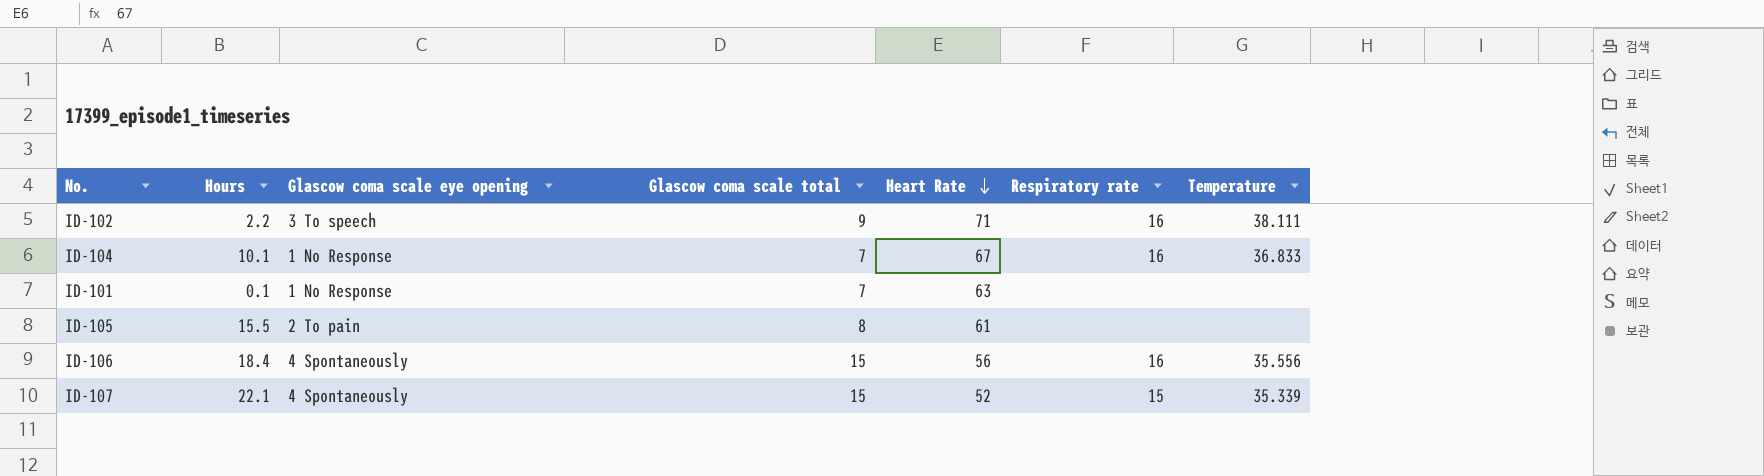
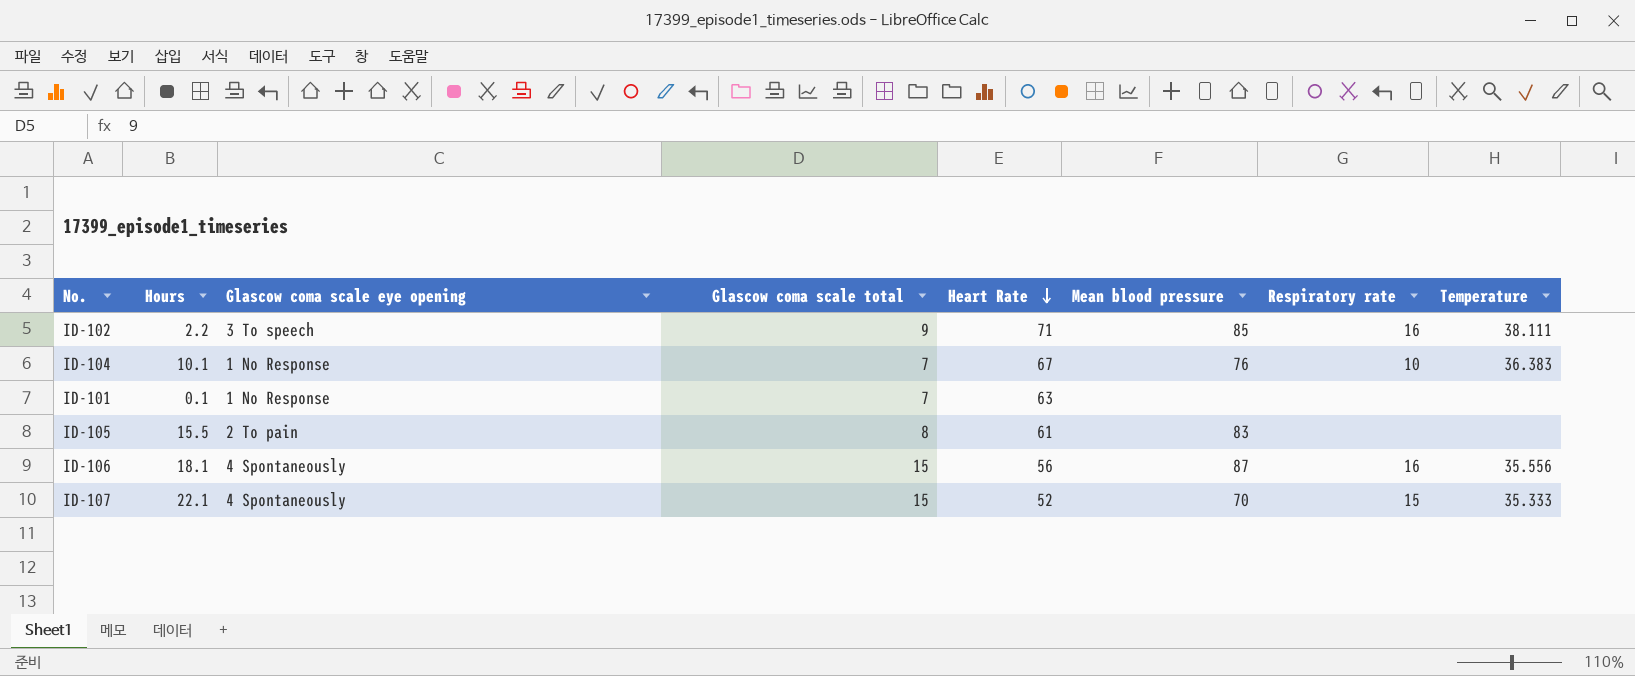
column Mean blood pressure | position: none -> 6
ID-104 | Respiratory rate: 16 -> 10
ID-104 | Temperature: 36.833 -> 36.383
ID-106 | Hours: 18.4 -> 18.1
ID-107 | Temperature: 35.339 -> 35.333

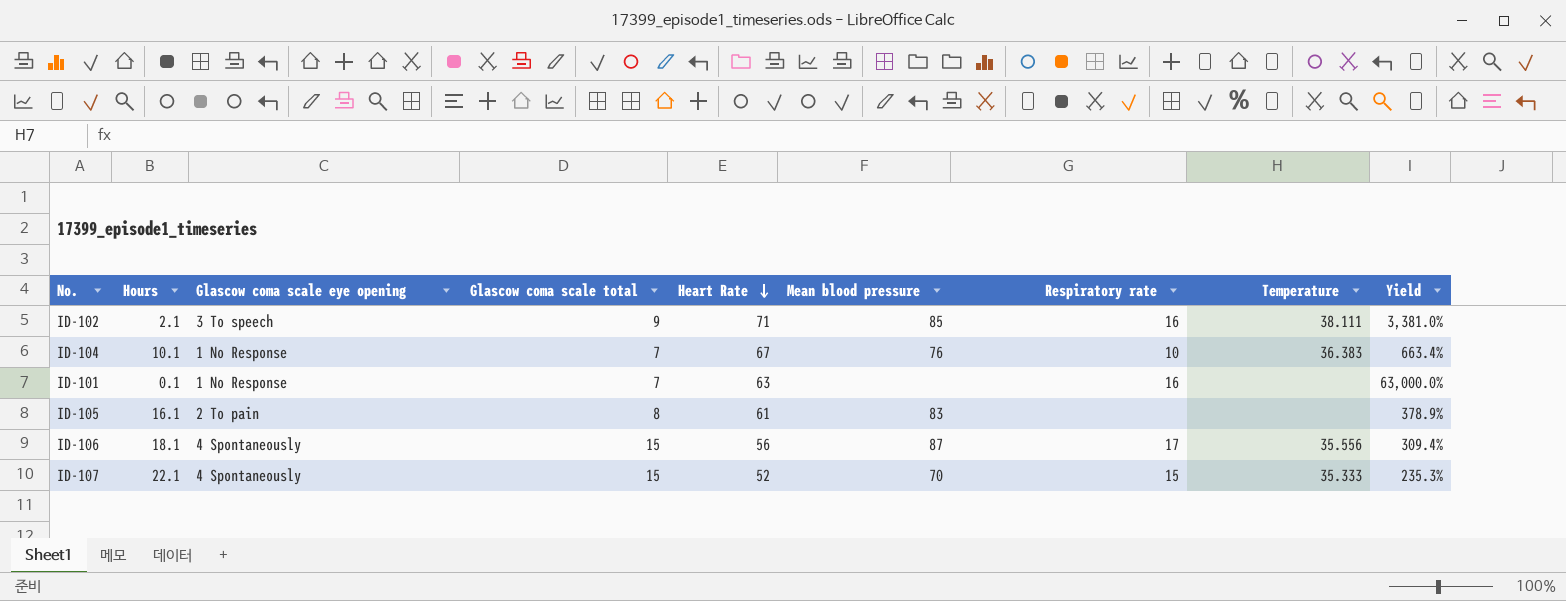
column Yield | formula: none -> [Heart Rate] / [Hours]
ID-102 | Hours: 2.2 -> 2.1
ID-101 | Respiratory rate: none -> 16
ID-105 | Hours: 15.5 -> 16.1
ID-106 | Respiratory rate: 16 -> 17

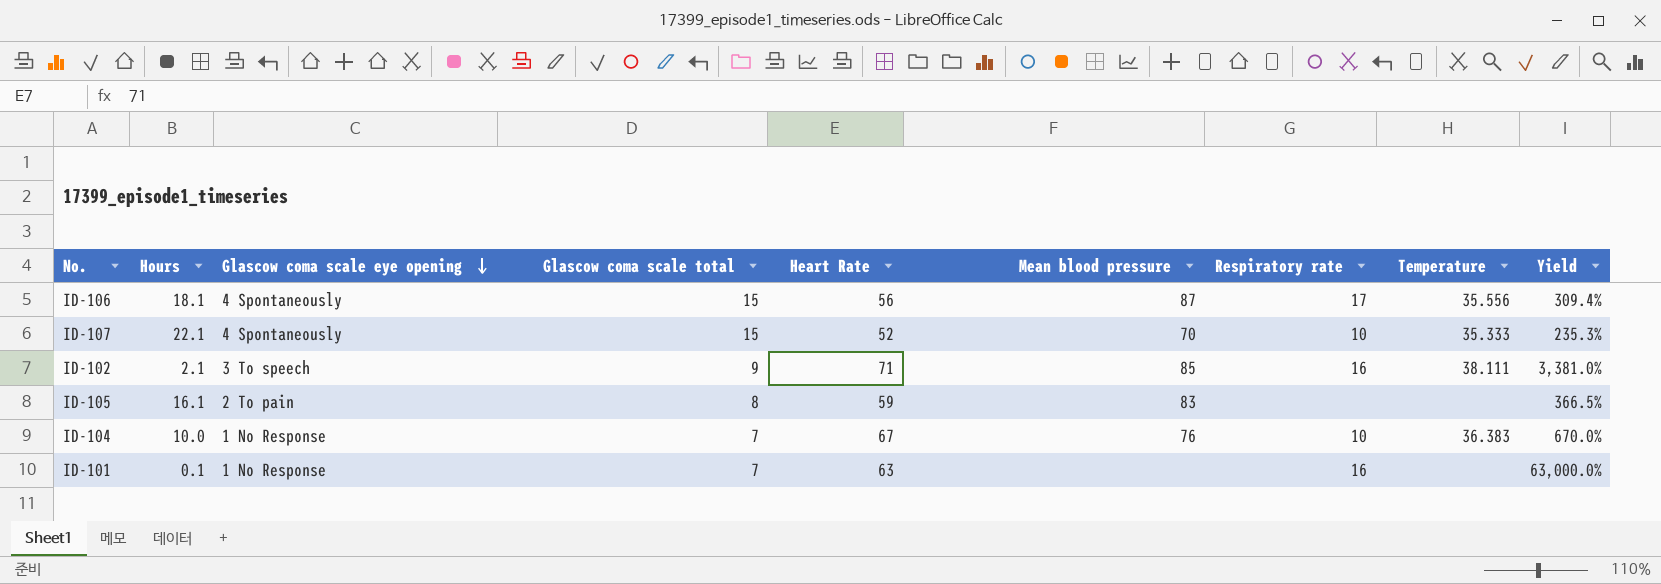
row order: Heart Rate descending -> Glascow coma scale eye opening descending
ID-107 | Respiratory rate: 15 -> 10
ID-105 | Heart Rate: 61 -> 59
ID-105 | Yield: 378.9% -> 366.5%
ID-104 | Hours: 10.1 -> 10.0
ID-104 | Yield: 663.4% -> 670.0%

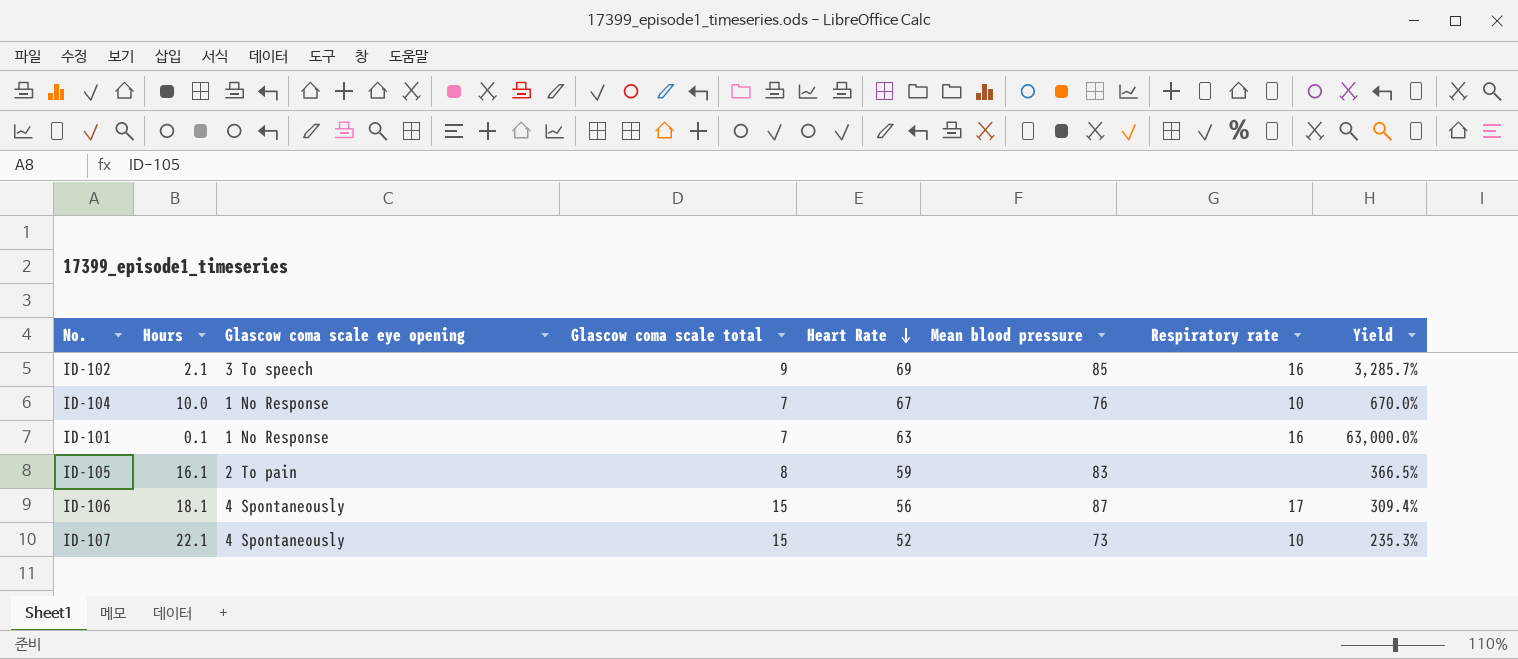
row order: Glascow coma scale eye opening descending -> Heart Rate descending
column Temperature | position: 8 -> none
ID-102 | Heart Rate: 71 -> 69
ID-102 | Yield: 3,381.0% -> 3,285.7%
ID-107 | Mean blood pressure: 70 -> 73

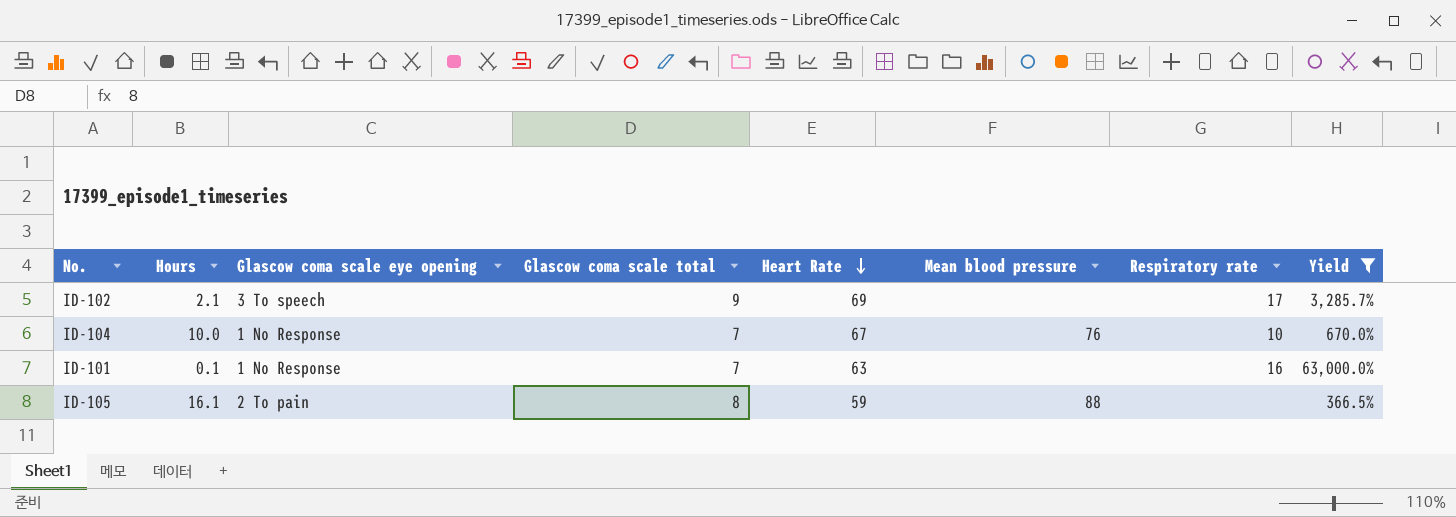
filter: none -> Yield >= 366.5%
ID-102 | Mean blood pressure: 85 -> none
ID-102 | Respiratory rate: 16 -> 17
ID-105 | Mean blood pressure: 83 -> 88

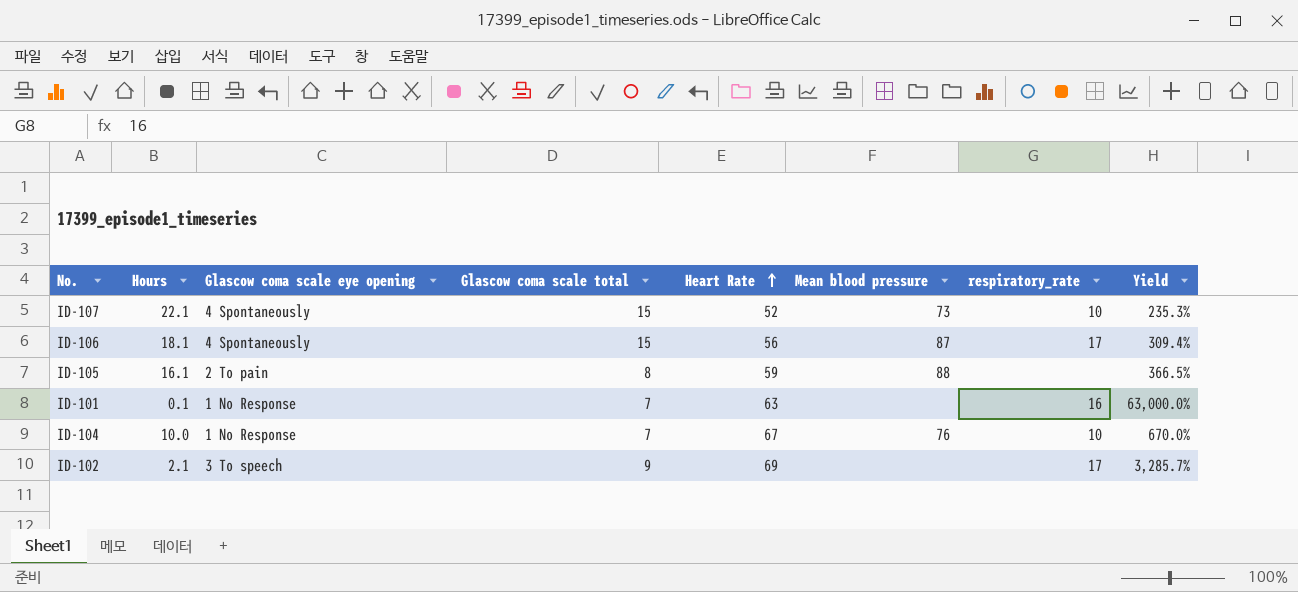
filter: Yield >= 366.5% -> none
row order: Heart Rate descending -> Heart Rate ascending
column name: Respiratory rate -> respiratory_rate

